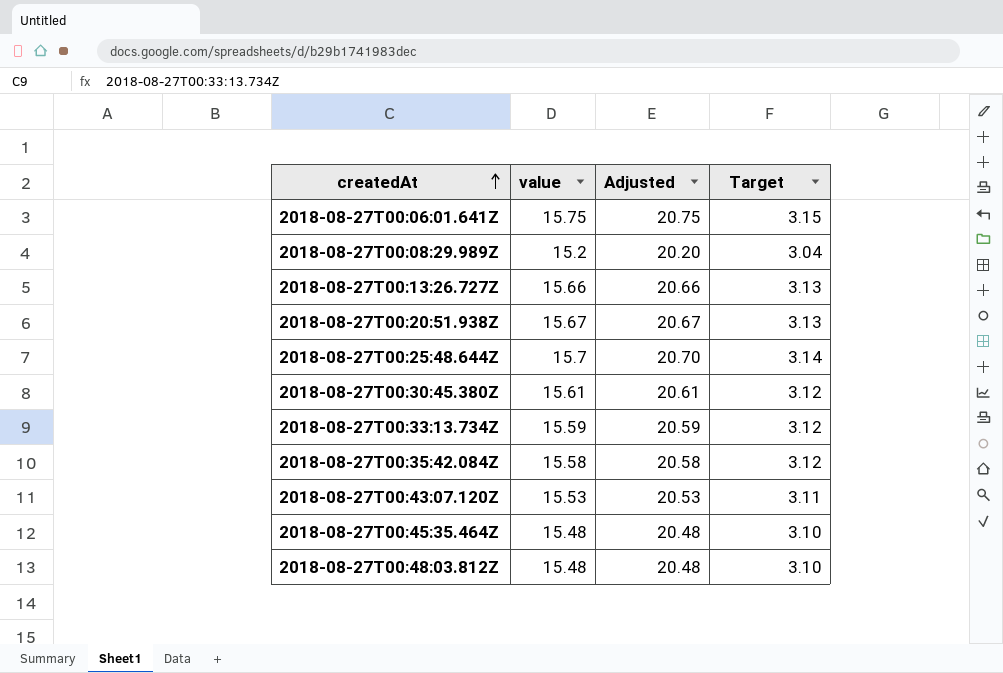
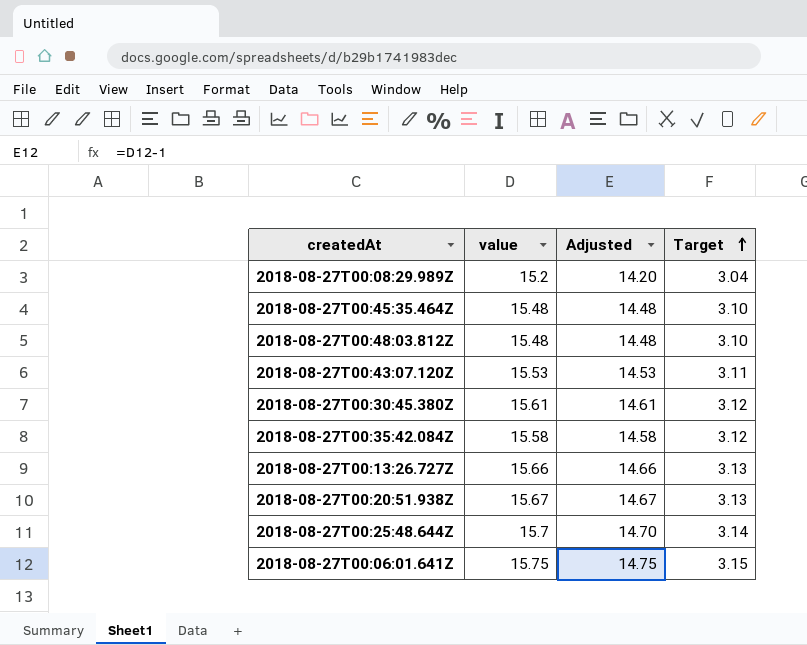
row order: createdAt ascending -> Target ascending
column Adjusted | formula: [value] + 5 -> [value] - 1
row 2018-08-27T00:33:13.734Z: 15.59 | 20.59 | 3.12 -> none

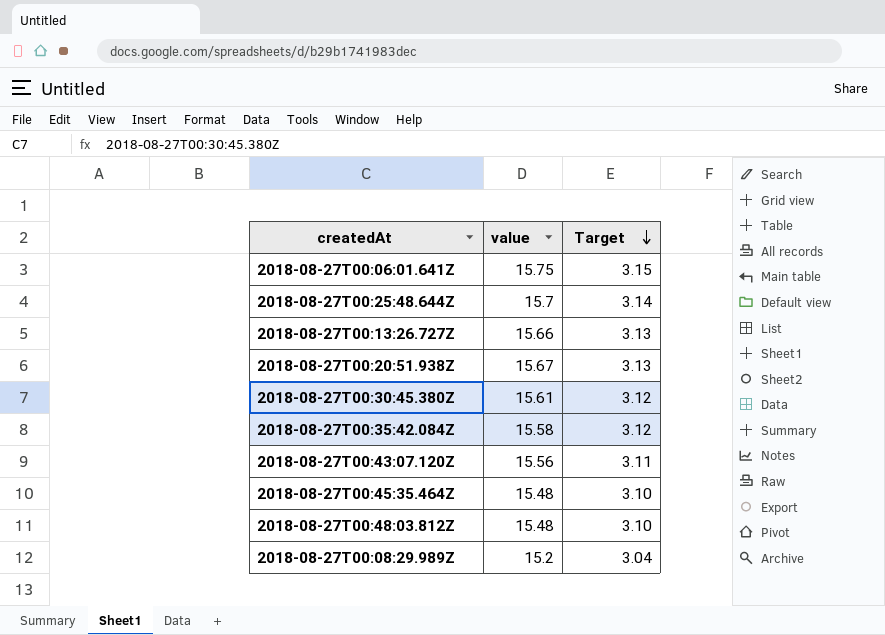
row order: Target ascending -> Target descending
column Adjusted | formula: [value] - 1 -> none
2018-08-27T00:43:07.120Z | value: 15.53 -> 15.56

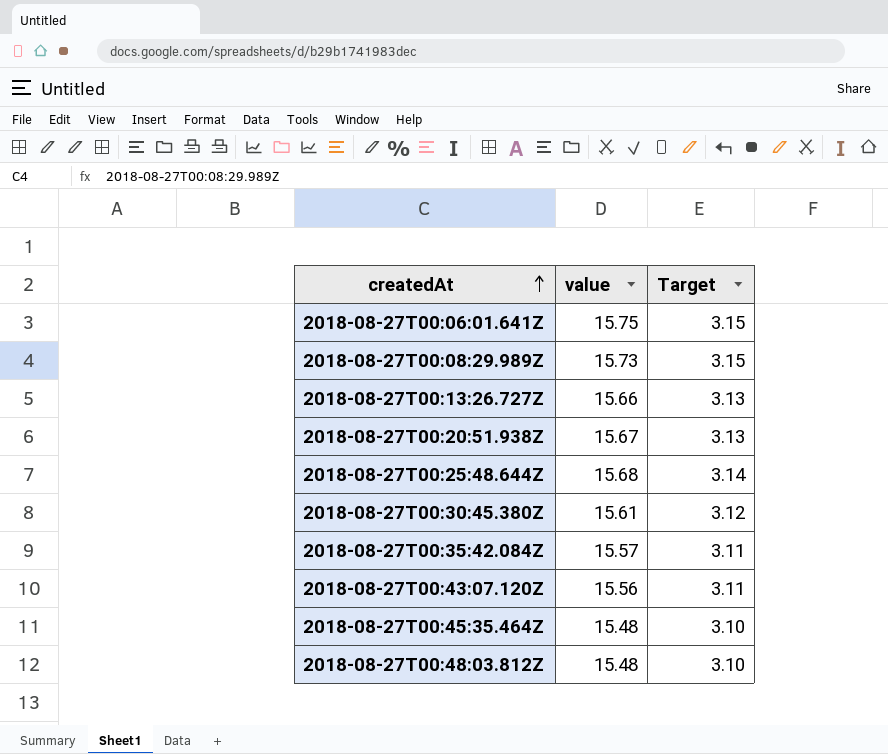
row order: Target descending -> createdAt ascending
2018-08-27T00:08:29.989Z | value: 15.2 -> 15.73
2018-08-27T00:08:29.989Z | Target: 3.04 -> 3.15
2018-08-27T00:25:48.644Z | value: 15.7 -> 15.68
2018-08-27T00:35:42.084Z | value: 15.58 -> 15.57
2018-08-27T00:35:42.084Z | Target: 3.12 -> 3.11

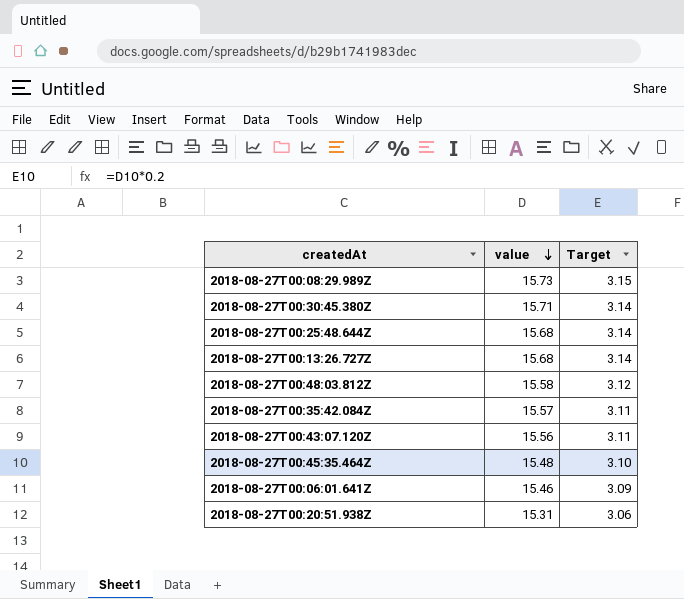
row order: createdAt ascending -> value descending
2018-08-27T00:30:45.380Z | value: 15.61 -> 15.71
2018-08-27T00:30:45.380Z | Target: 3.12 -> 3.14
2018-08-27T00:13:26.727Z | value: 15.66 -> 15.68
2018-08-27T00:13:26.727Z | Target: 3.13 -> 3.14
2018-08-27T00:48:03.812Z | value: 15.48 -> 15.58
2018-08-27T00:48:03.812Z | Target: 3.10 -> 3.12
2018-08-27T00:06:01.641Z | value: 15.75 -> 15.46
2018-08-27T00:06:01.641Z | Target: 3.15 -> 3.09
2018-08-27T00:20:51.938Z | value: 15.67 -> 15.31
2018-08-27T00:20:51.938Z | Target: 3.13 -> 3.06

